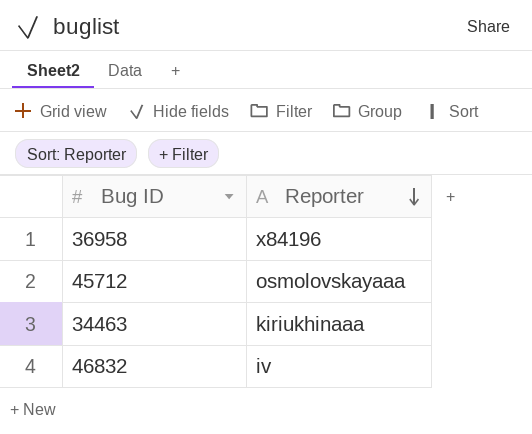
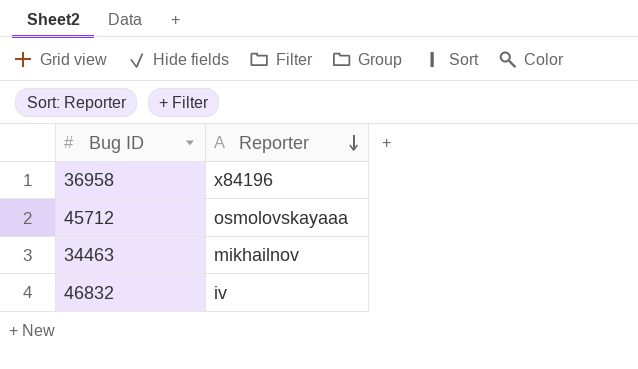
34463 | Reporter: kiriukhinaaa -> mikhailnov

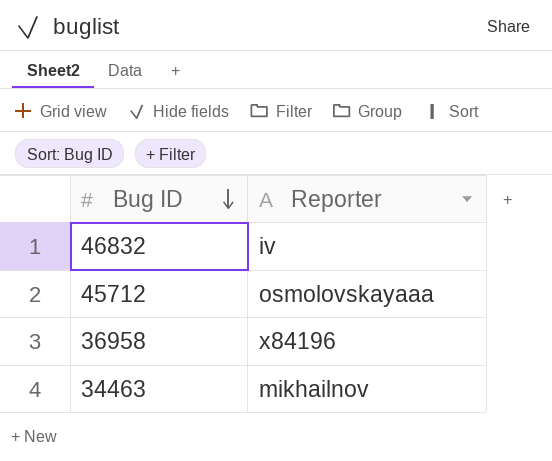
row order: Reporter descending -> Bug ID descending

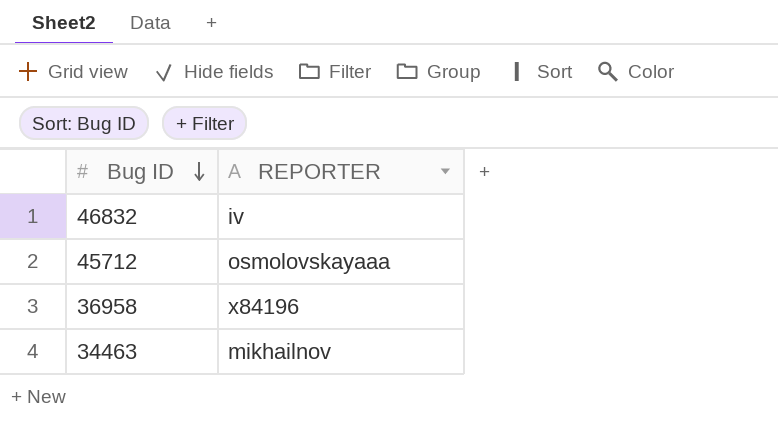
column name: Reporter -> REPORTER

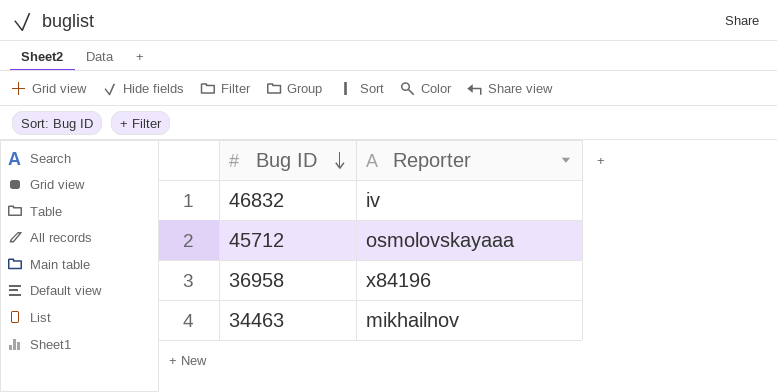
column name: REPORTER -> Reporter

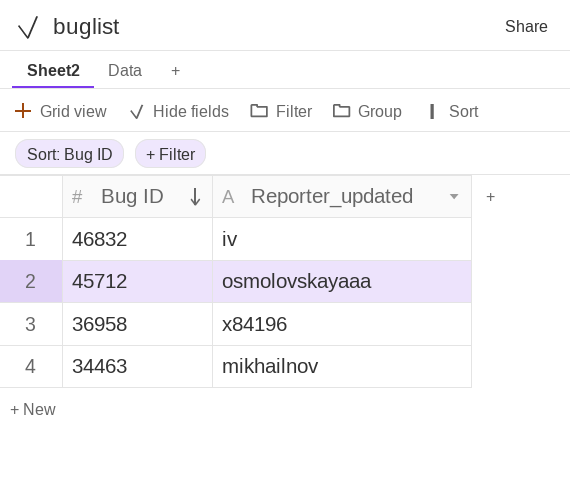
column name: Reporter -> Reporter_updated

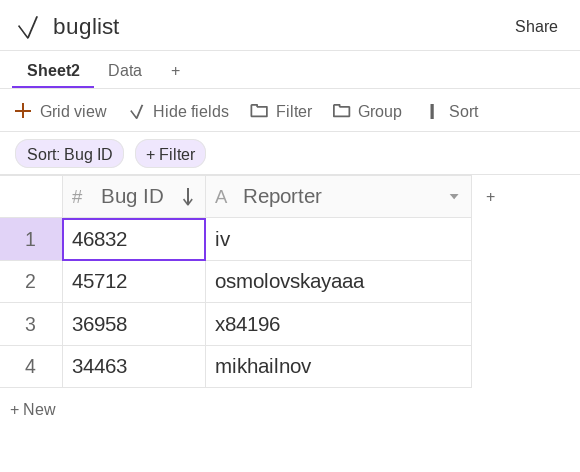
column name: Reporter_updated -> Reporter

